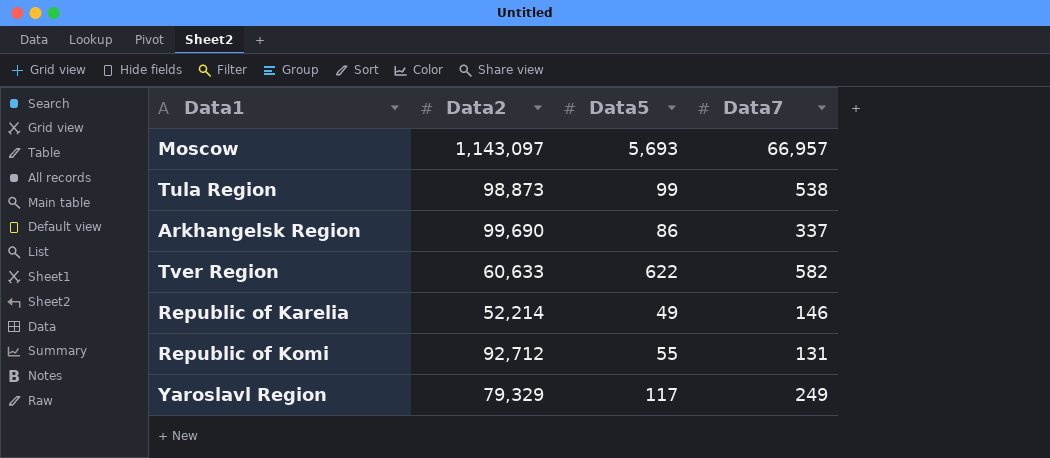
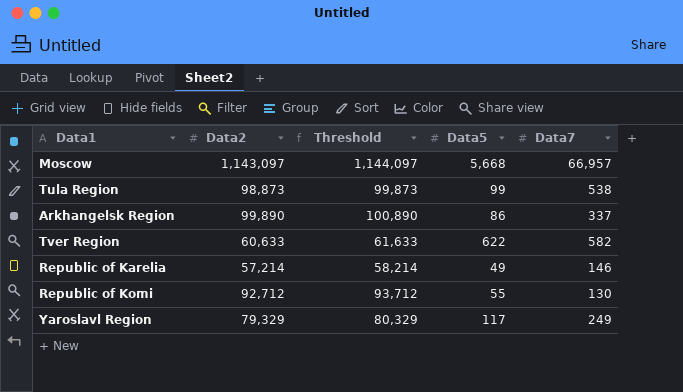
column Threshold | formula: none -> [Data2] + 1000
Moscow | Data5: 5,693 -> 5,668
Arkhangelsk Region | Data2: 99,690 -> 99,890
Republic of Karelia | Data2: 52,214 -> 57,214
Republic of Komi | Data7: 131 -> 130

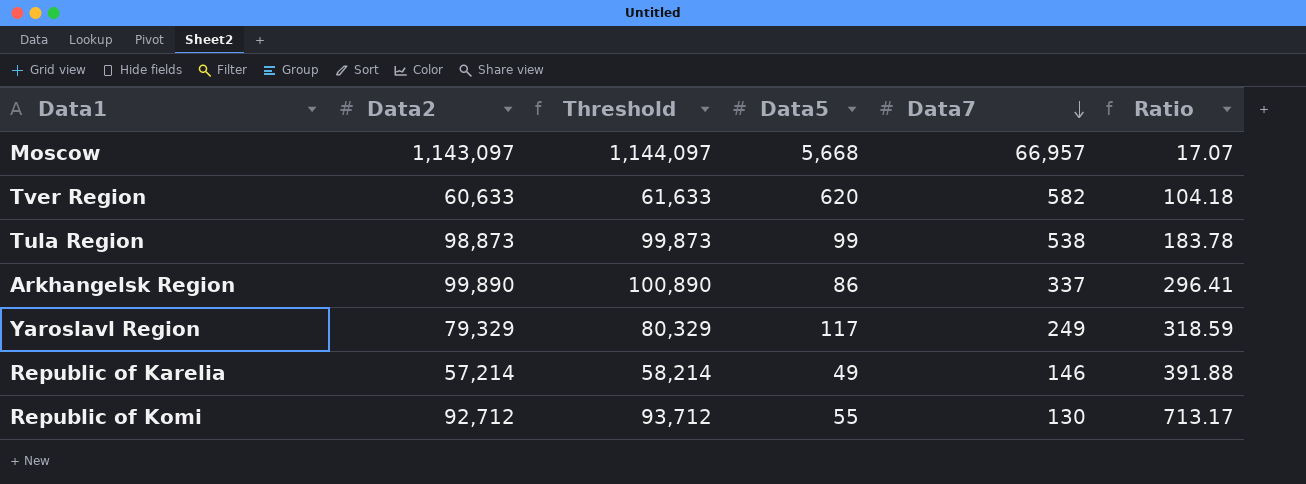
row order: none -> Data7 descending
column Ratio | formula: none -> [Data2] / [Data7]
Tver Region | Data5: 622 -> 620

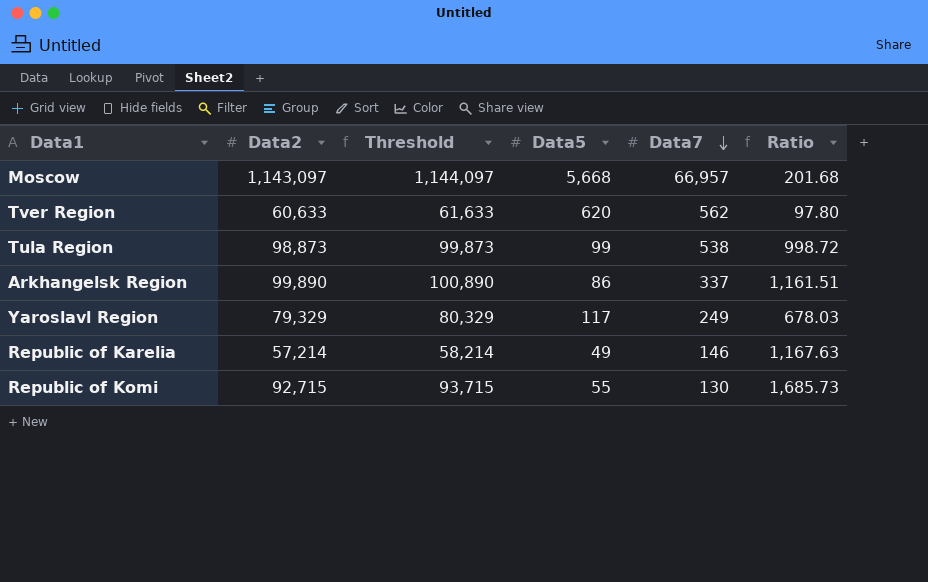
column Ratio | formula: [Data2] / [Data7] -> [Data2] / [Data5]
Tver Region | Data7: 582 -> 562
Republic of Komi | Data2: 92,712 -> 92,715
Republic of Komi | Threshold: 93,712 -> 93,715

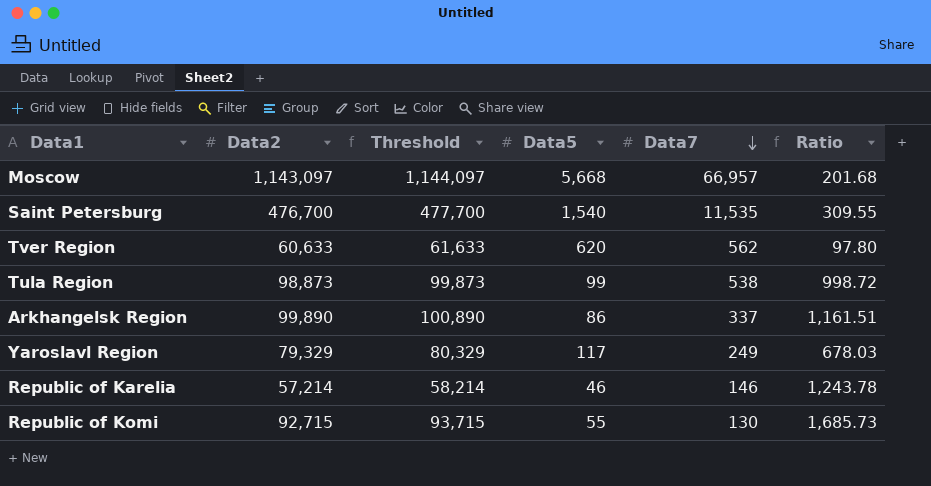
row Saint Petersburg: none -> 476,700 | 477,700 | 1,540 | 11,535 | 309.55
Republic of Karelia | Data5: 49 -> 46
Republic of Karelia | Ratio: 1,167.63 -> 1,243.78

